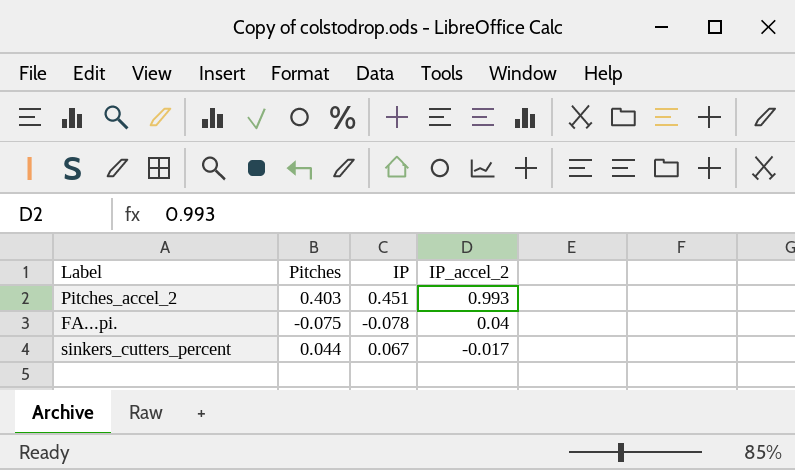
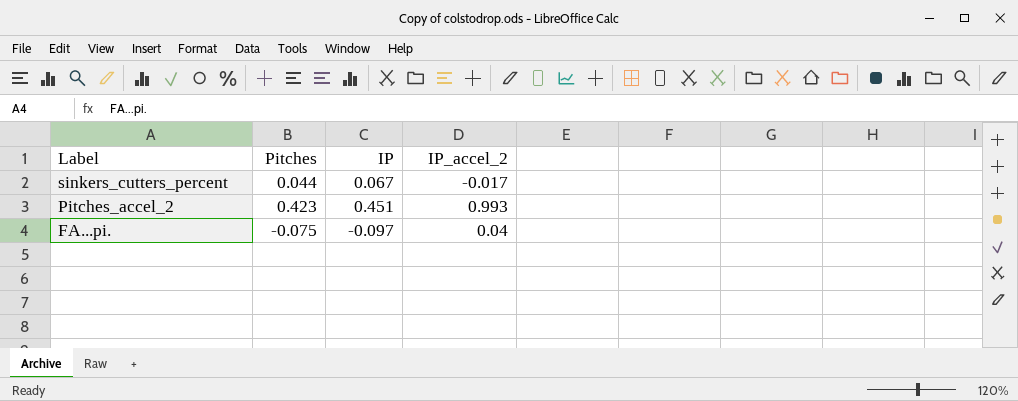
row order: IP_accel_2 descending -> Label descending
Pitches_accel_2 | Pitches: 0.403 -> 0.423
FA...pi. | IP: -0.078 -> -0.097

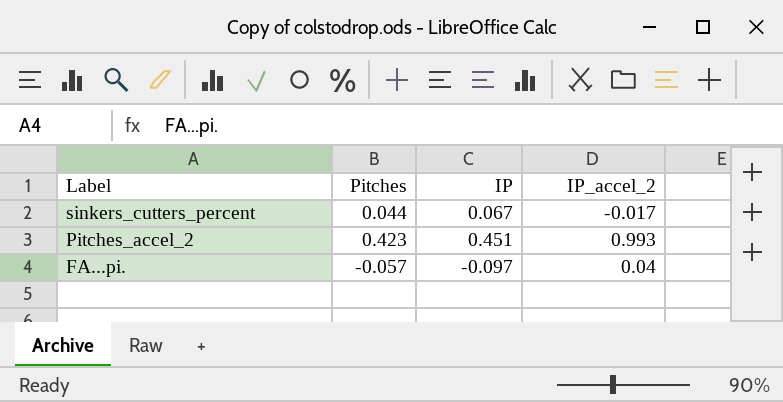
FA...pi. | Pitches: -0.075 -> -0.057

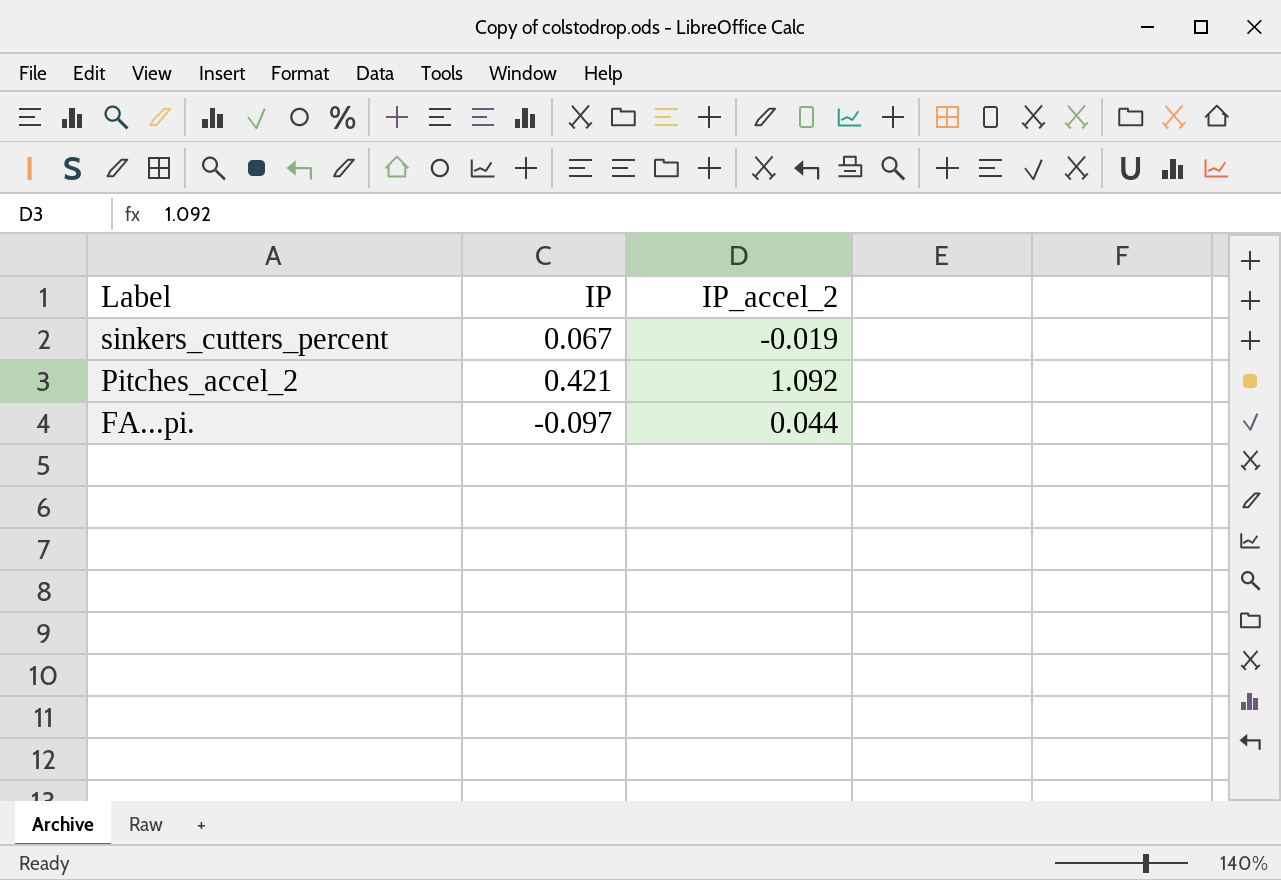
column Pitches | position: 2 -> none
sinkers_cutters_percent | IP_accel_2: -0.017 -> -0.019
Pitches_accel_2 | IP: 0.451 -> 0.421
Pitches_accel_2 | IP_accel_2: 0.993 -> 1.092
FA...pi. | IP_accel_2: 0.04 -> 0.044

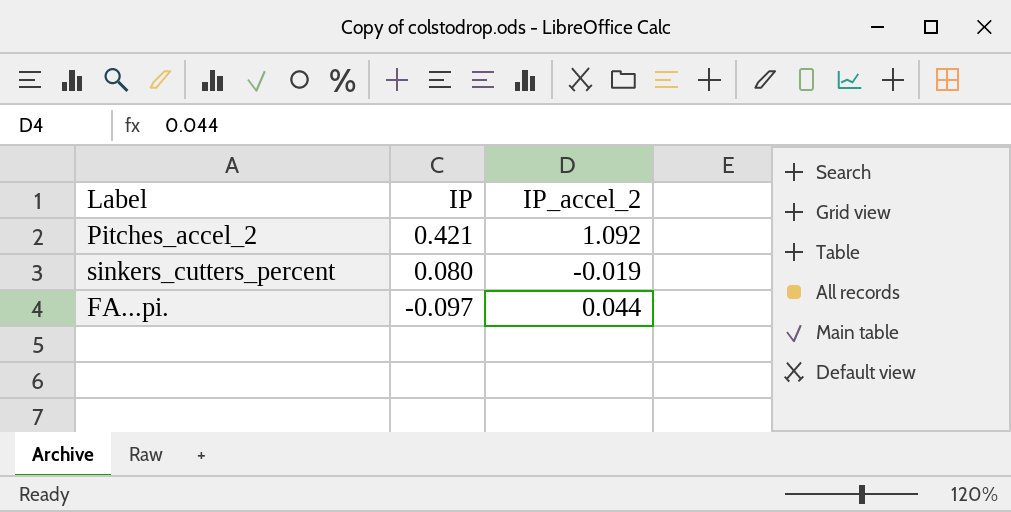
row order: Label descending -> IP descending
sinkers_cutters_percent | IP: 0.067 -> 0.080

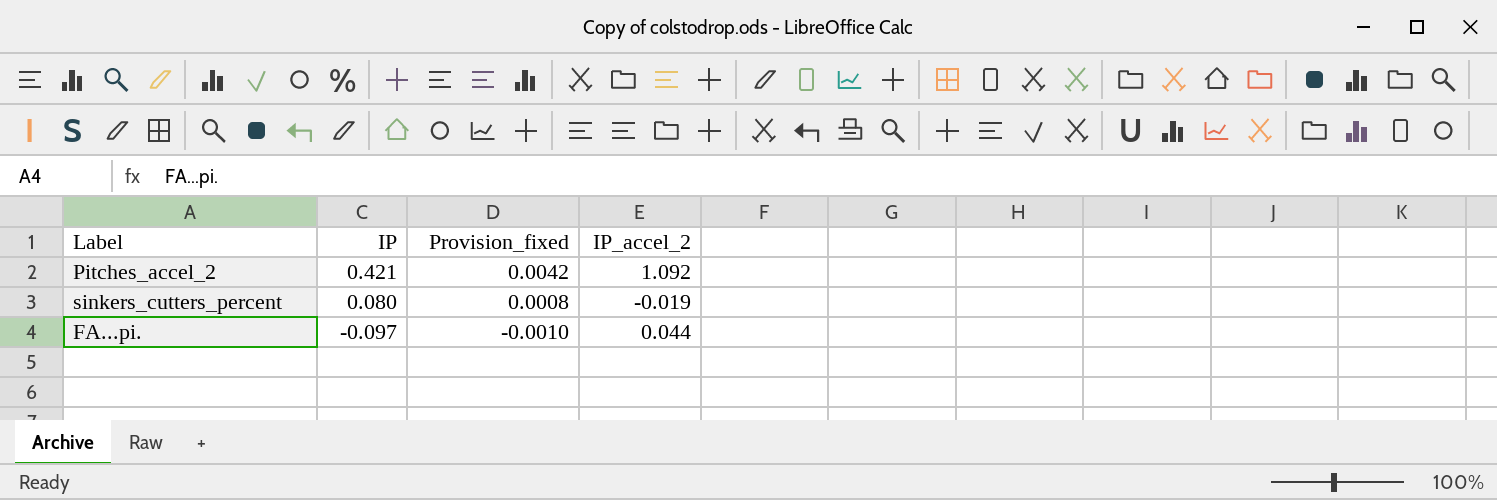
column Provision_fixed | formula: none -> [IP] * 0.01

